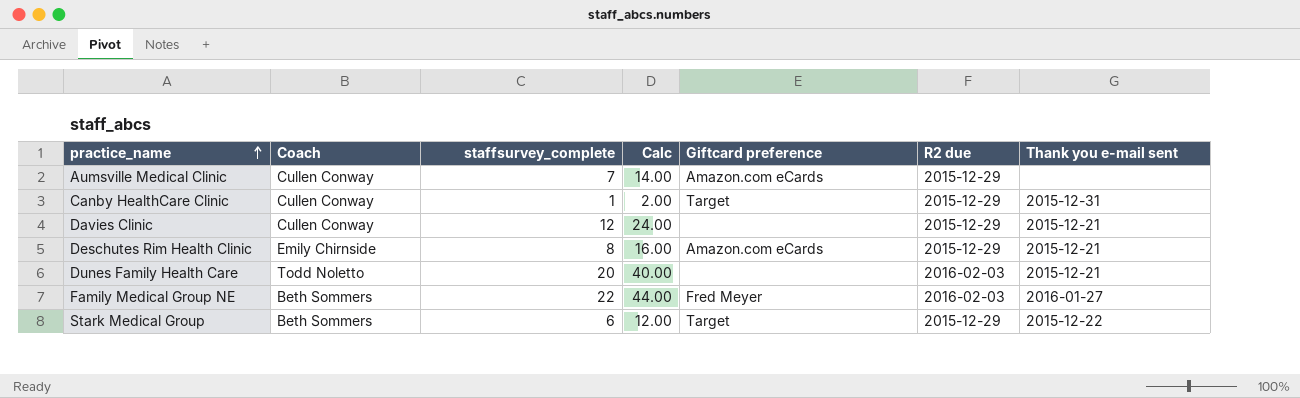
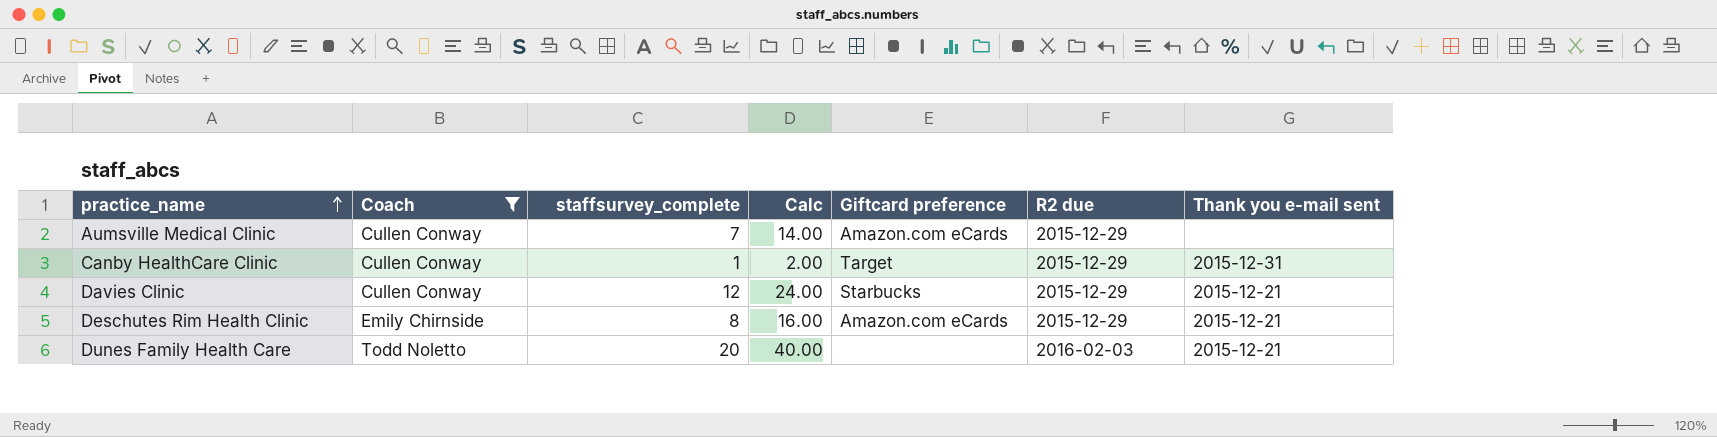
filter: none -> Coach != Beth Sommers
Davies Clinic | Giftcard preference: none -> Starbucks

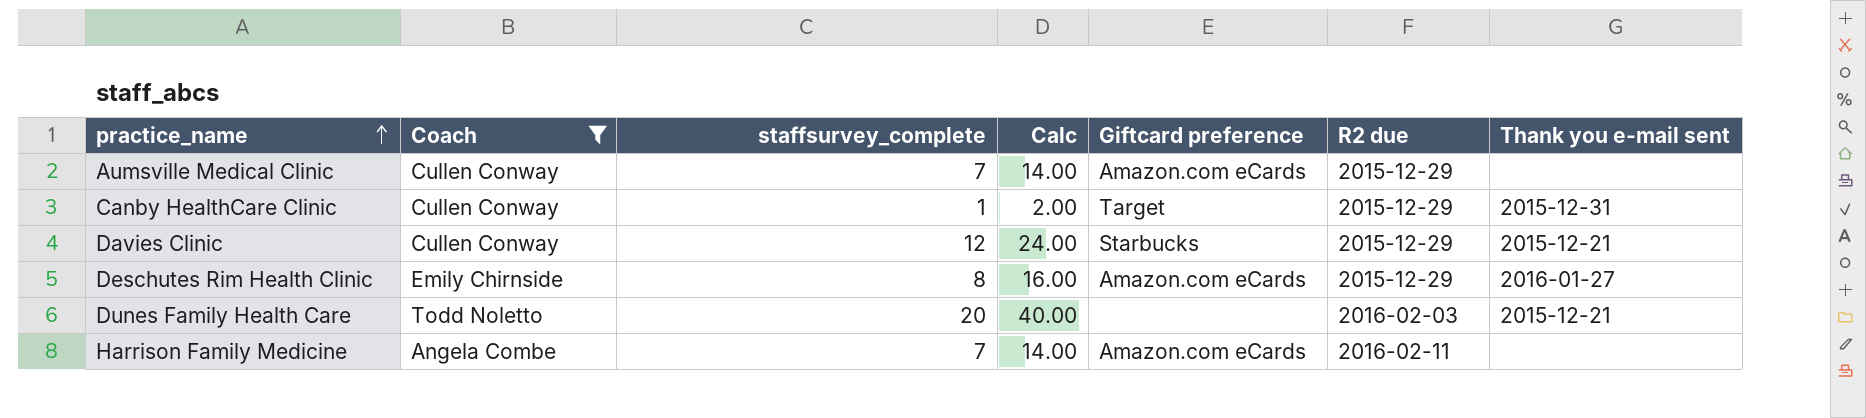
Deschutes Rim Health Clinic | Thank you e-mail sent: 2015-12-21 -> 2016-01-27
row Harrison Family Medicine: none -> Angela Combe | 7 | 14.00 | Amazon.com eCards | 2016-02-11 | none

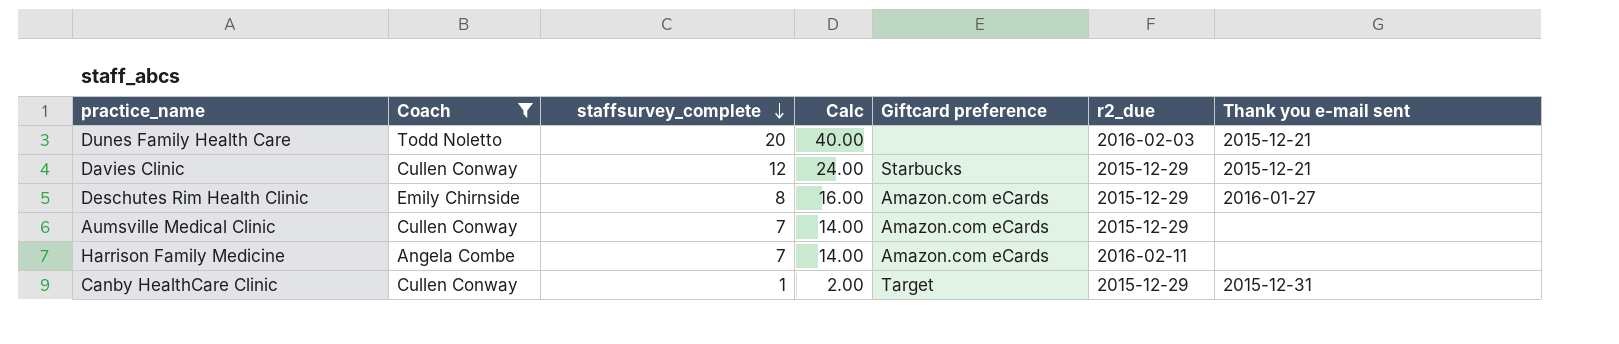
row order: practice_name ascending -> staffsurvey_complete descending
column name: R2 due -> r2_due

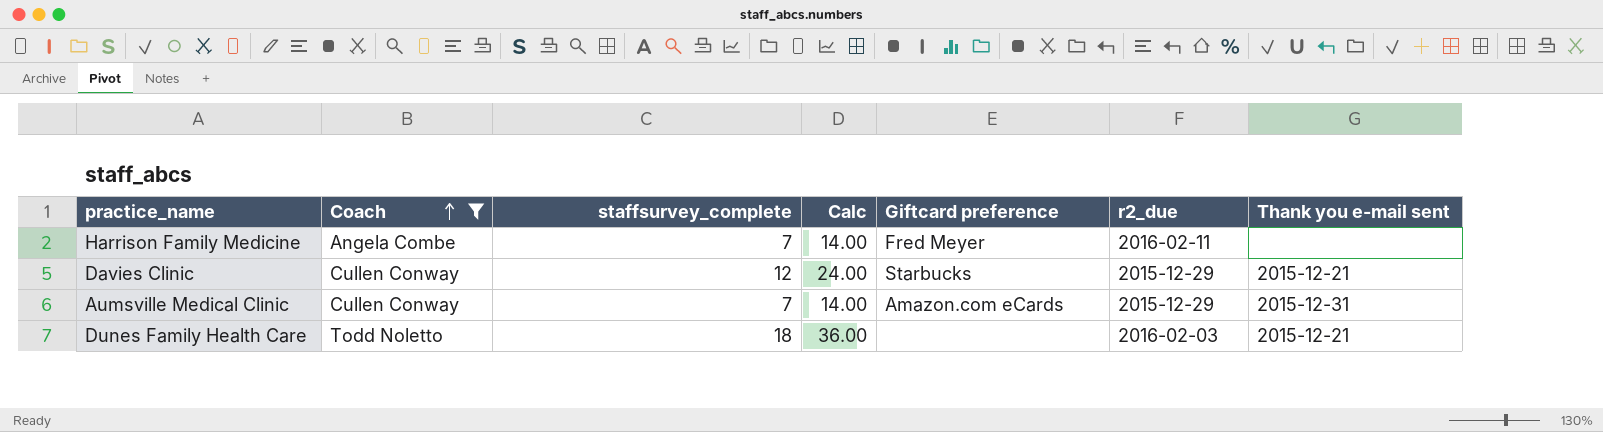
row order: staffsurvey_complete descending -> Coach ascending
row Deschutes Rim Health Clinic: Emily Chirnside | 8 | 16.00 | Amazon.com eCards | 2015-12-29 | 2016-01-27 -> none
row Canby HealthCare Clinic: Cullen Conway | 1 | 2.00 | Target | 2015-12-29 | 2015-12-31 -> none
Harrison Family Medicine | Giftcard preference: Amazon.com eCards -> Fred Meyer
Aumsville Medical Clinic | Thank you e-mail sent: none -> 2015-12-31
Dunes Family Health Care | staffsurvey_complete: 20 -> 18
Dunes Family Health Care | Calc: 40.00 -> 36.00

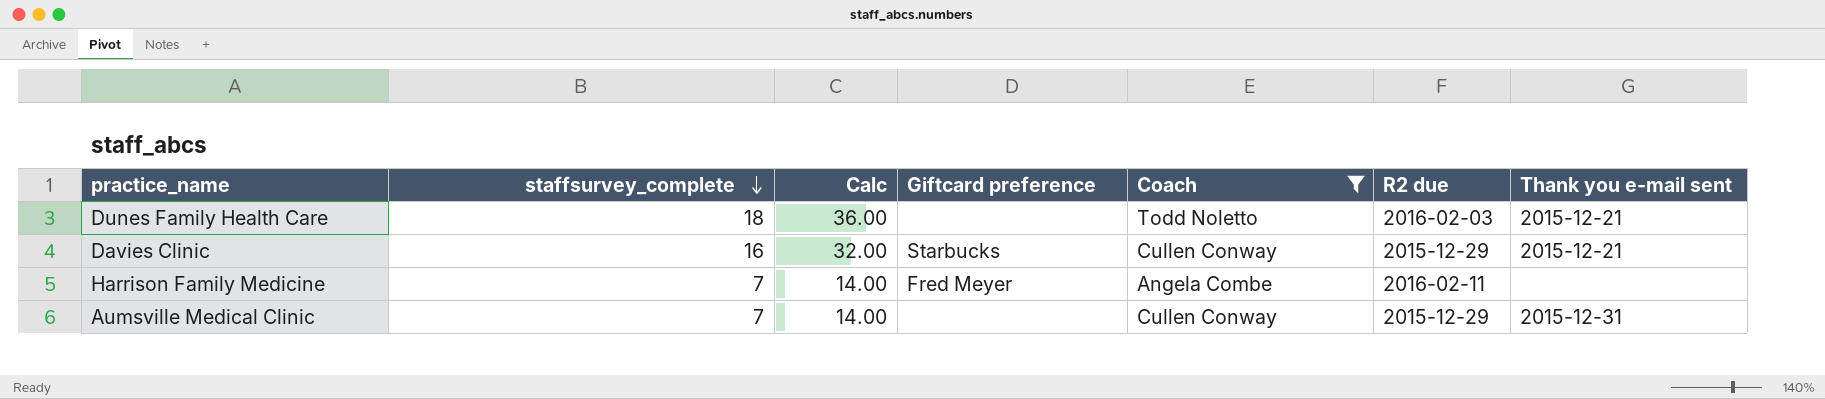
row order: Coach ascending -> staffsurvey_complete descending
column Coach | position: 2 -> 5
column name: r2_due -> R2 due
Davies Clinic | staffsurvey_complete: 12 -> 16
Davies Clinic | Calc: 24.00 -> 32.00
Aumsville Medical Clinic | Giftcard preference: Amazon.com eCards -> none

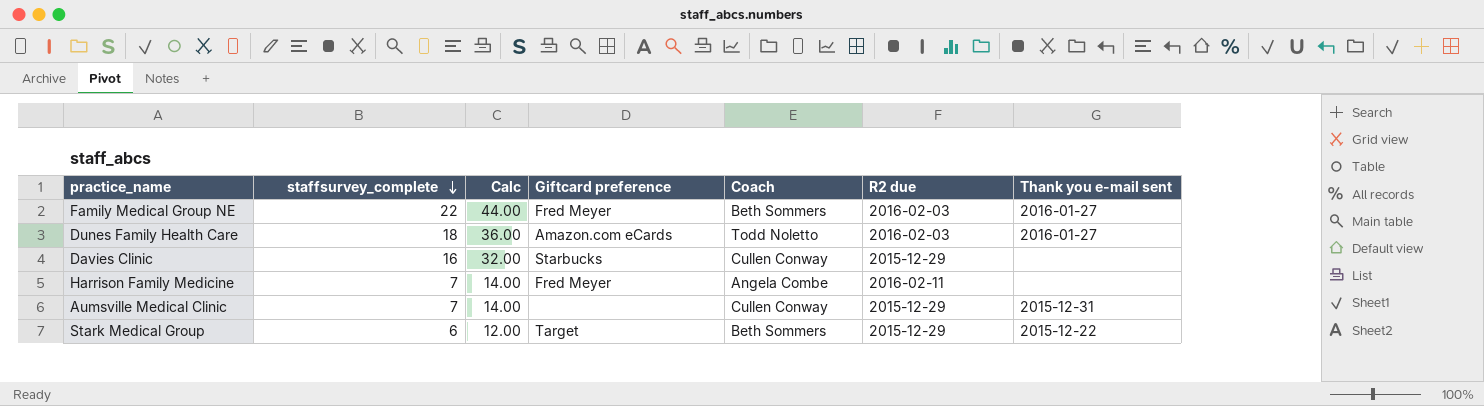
filter: Coach != Beth Sommers -> none
Dunes Family Health Care | Giftcard preference: none -> Amazon.com eCards
Dunes Family Health Care | Thank you e-mail sent: 2015-12-21 -> 2016-01-27
Davies Clinic | Thank you e-mail sent: 2015-12-21 -> none

